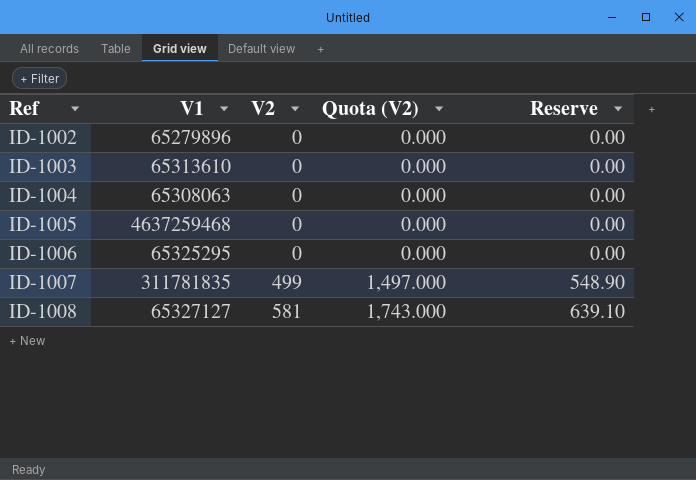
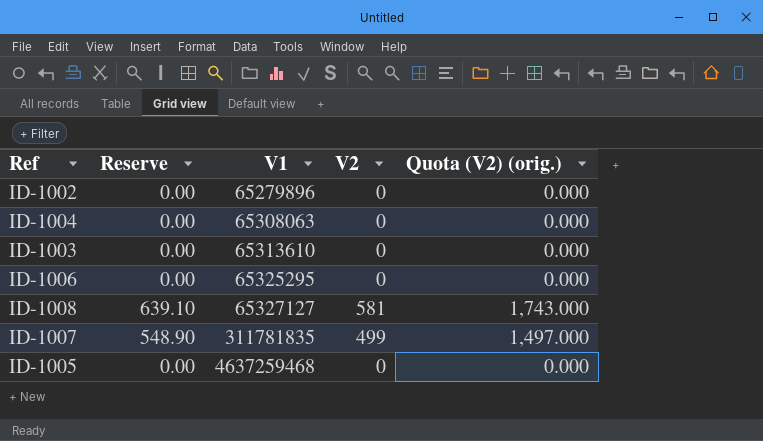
row order: Ref ascending -> V1 ascending
column Reserve | position: 5 -> 2
column name: Quota (V2) -> Quota (V2) (orig.)

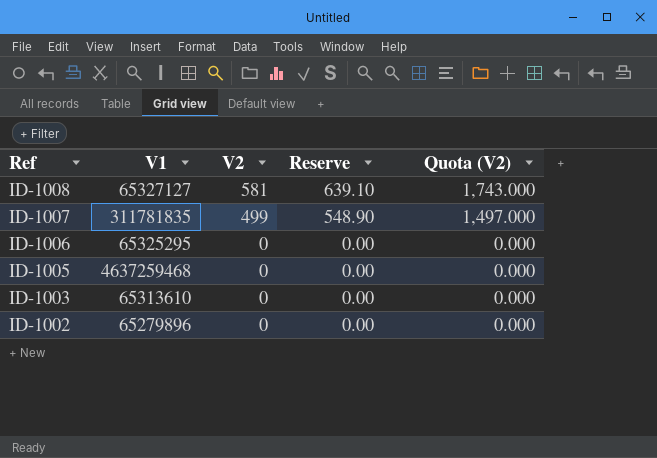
row order: V1 ascending -> Ref descending
column Reserve | position: 2 -> 4
column name: Quota (V2) (orig.) -> Quota (V2)
row ID-1004: 0.00 | 65308063 | 0 | 0.000 -> none

